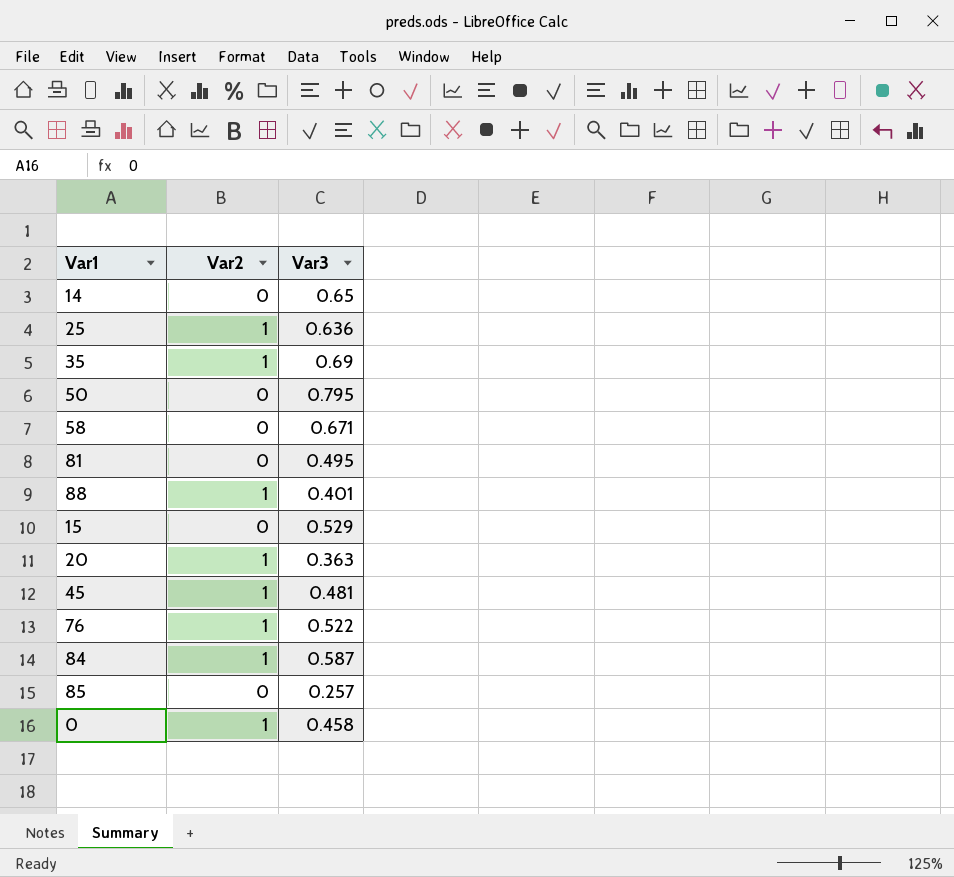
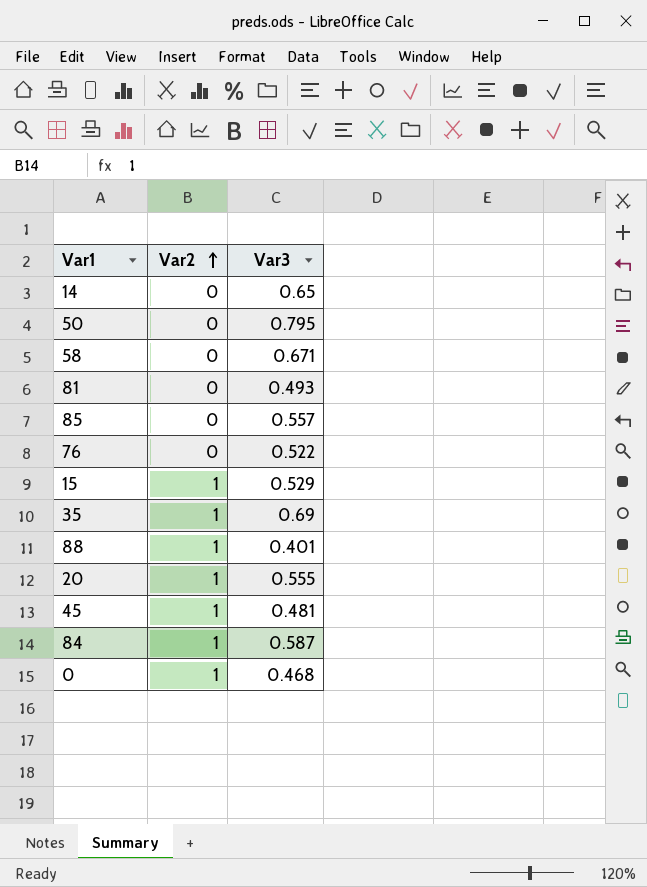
row order: none -> Var2 ascending
row 25: 1 | 0.636 -> none
81 | Var3: 0.495 -> 0.493
85 | Var3: 0.257 -> 0.557
76 | Var2: 1 -> 0
15 | Var2: 0 -> 1
20 | Var3: 0.363 -> 0.555
0 | Var3: 0.458 -> 0.468

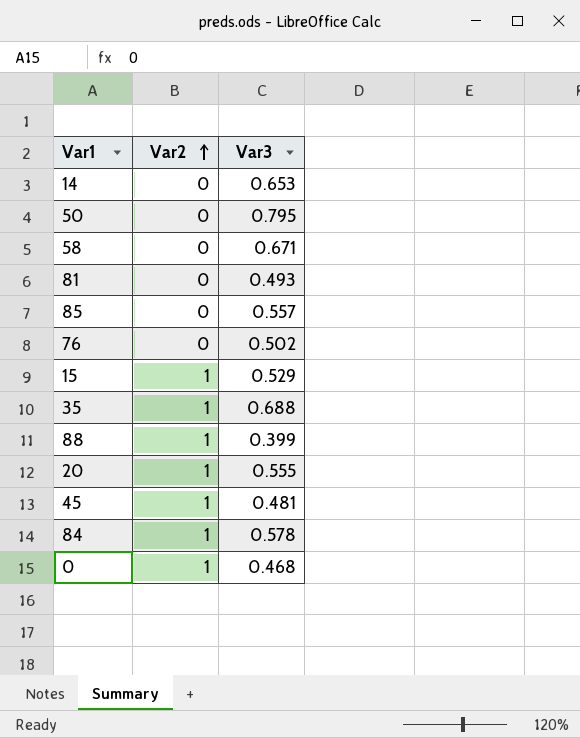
14 | Var3: 0.65 -> 0.653
76 | Var3: 0.522 -> 0.502
35 | Var3: 0.69 -> 0.688
88 | Var3: 0.401 -> 0.399
84 | Var3: 0.587 -> 0.578

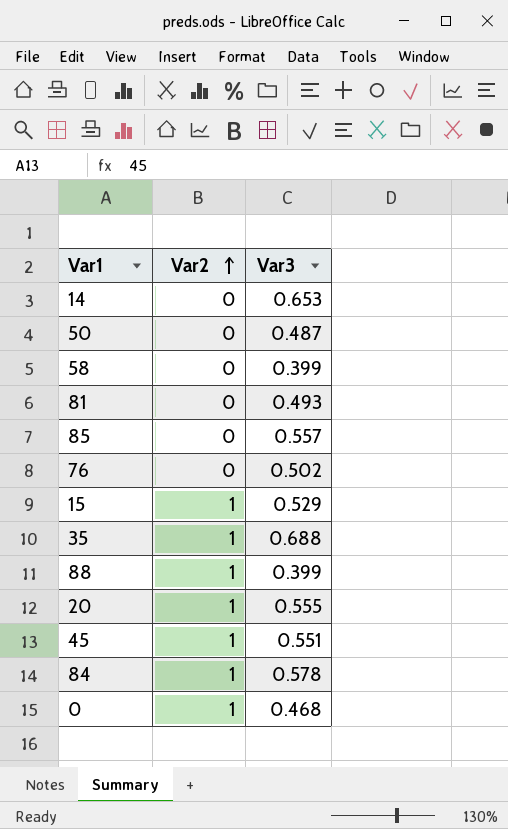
50 | Var3: 0.795 -> 0.487
58 | Var3: 0.671 -> 0.399
45 | Var3: 0.481 -> 0.551

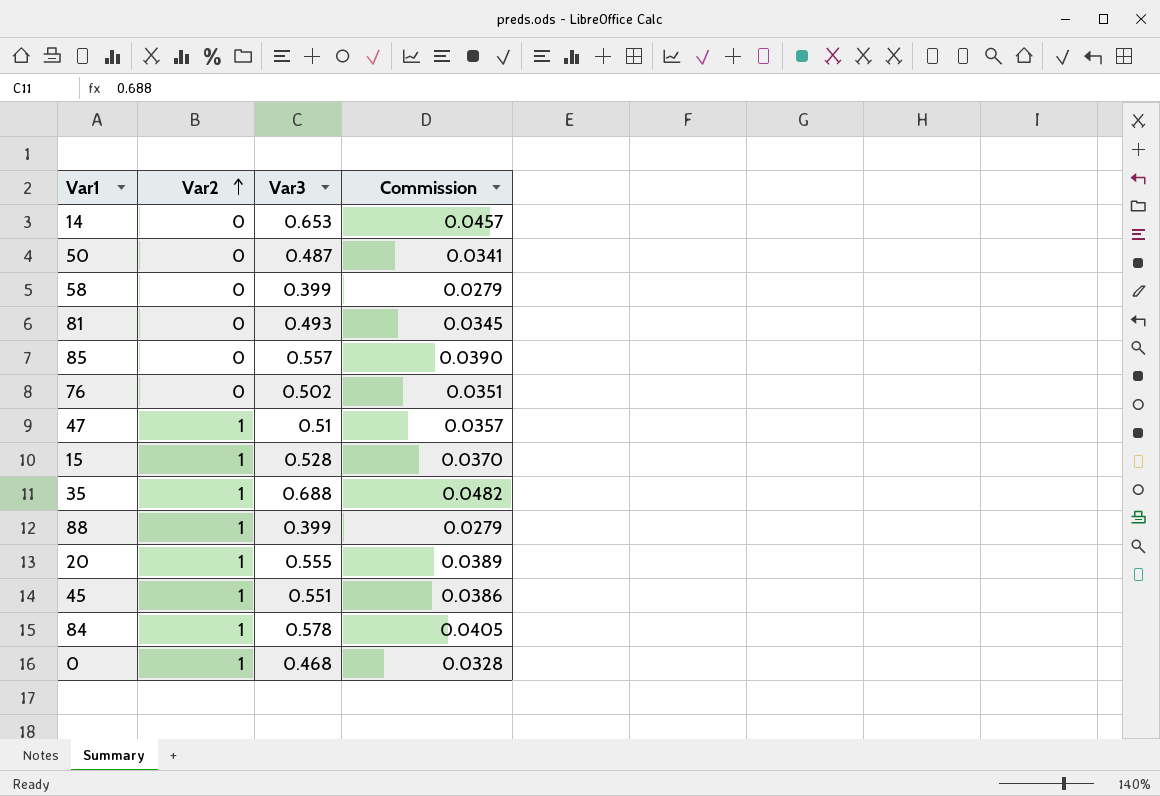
column Commission | formula: none -> [Var3] * 0.07
row 47: none -> 1 | 0.51 | 0.0357
15 | Var3: 0.529 -> 0.528

